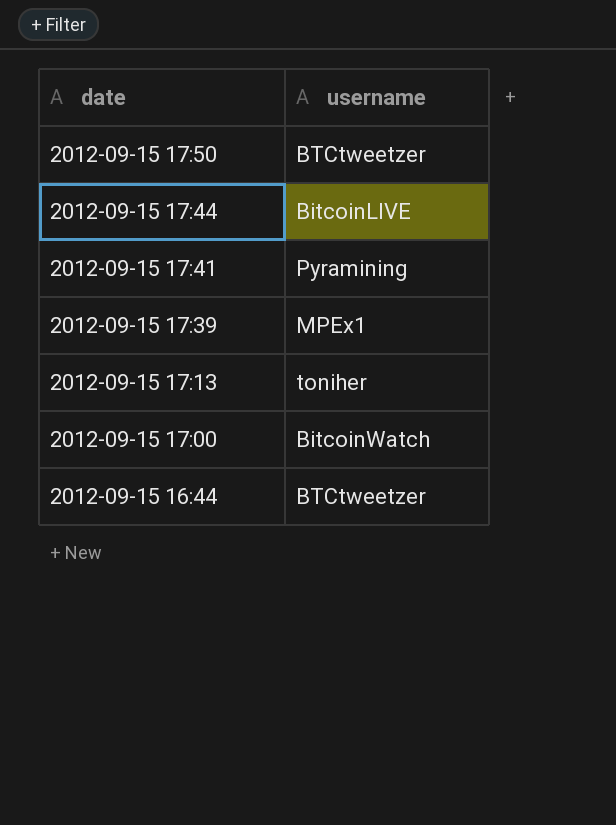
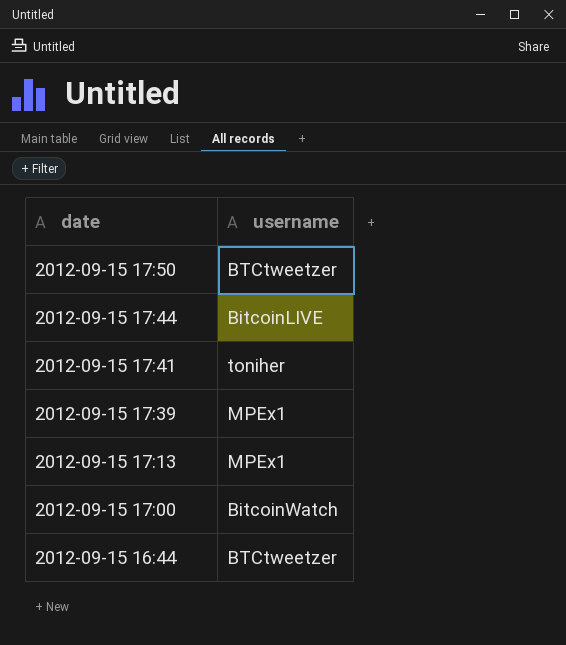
2012-09-15 17:41 | username: Pyramining -> toniher
2012-09-15 17:13 | username: toniher -> MPEx1

